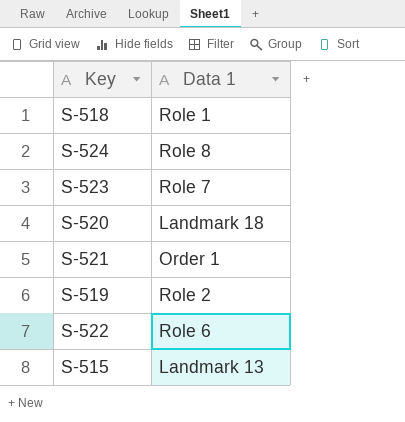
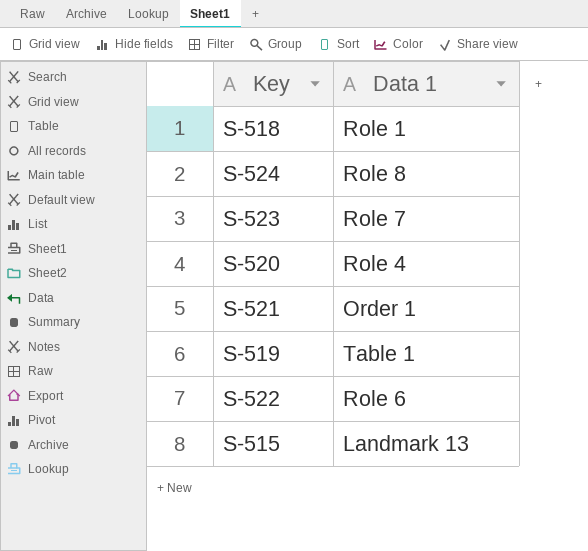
S-520 | Data 1: Landmark 18 -> Role 4
S-519 | Data 1: Role 2 -> Table 1

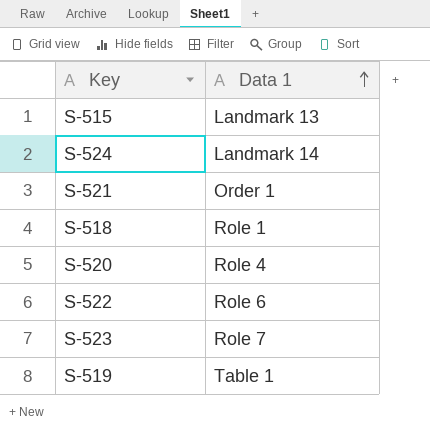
row order: none -> Data 1 ascending
S-524 | Data 1: Role 8 -> Landmark 14

